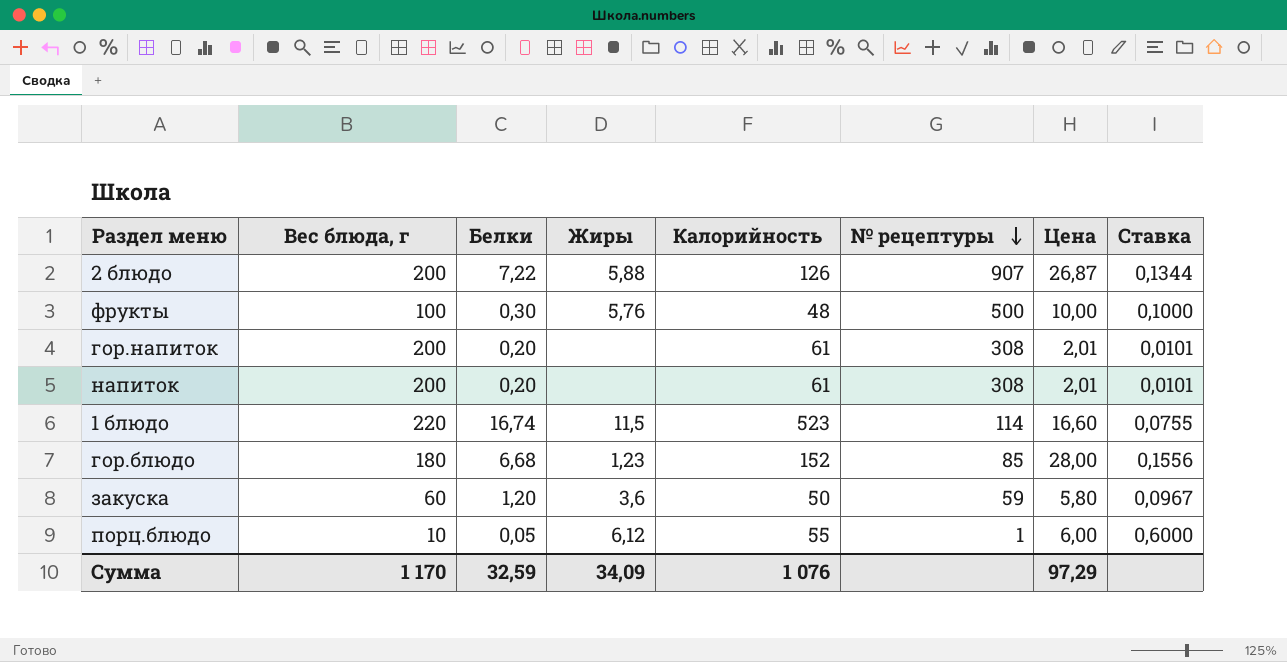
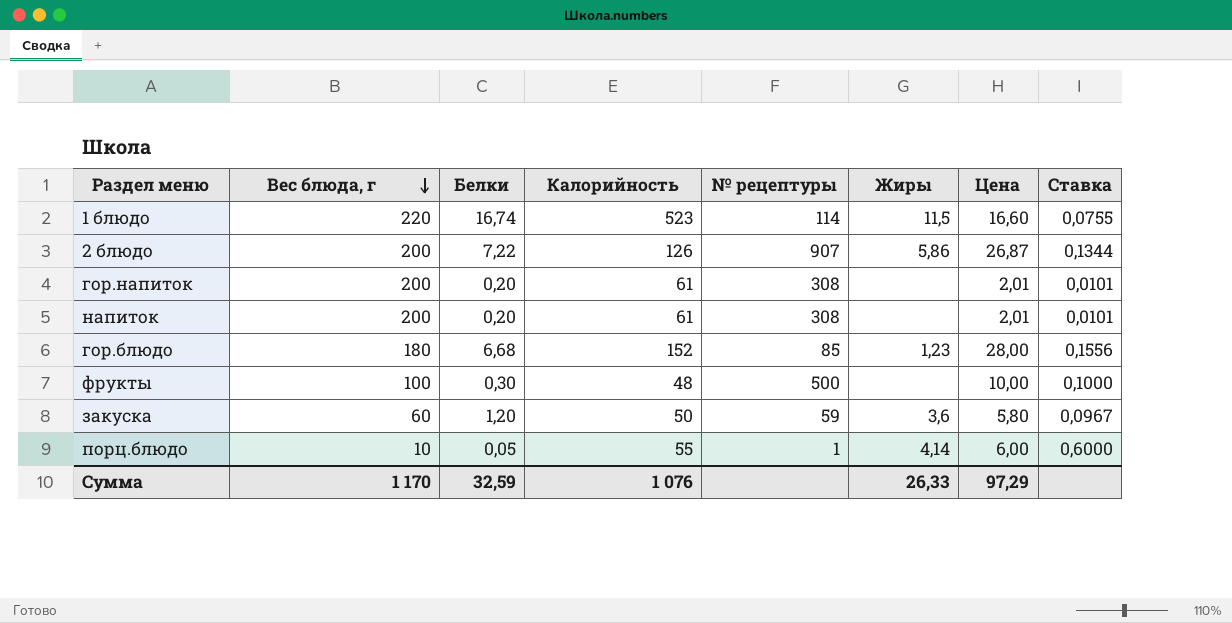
row order: № рецептуры descending -> Вес блюда, г descending
column Жиры | position: 4 -> 6
2 блюдо | Жиры: 5,88 -> 5,86
фрукты | Жиры: 5,76 -> none
порц.блюдо | Жиры: 6,12 -> 4,14
Сумма | Жиры: 34,09 -> 26,33

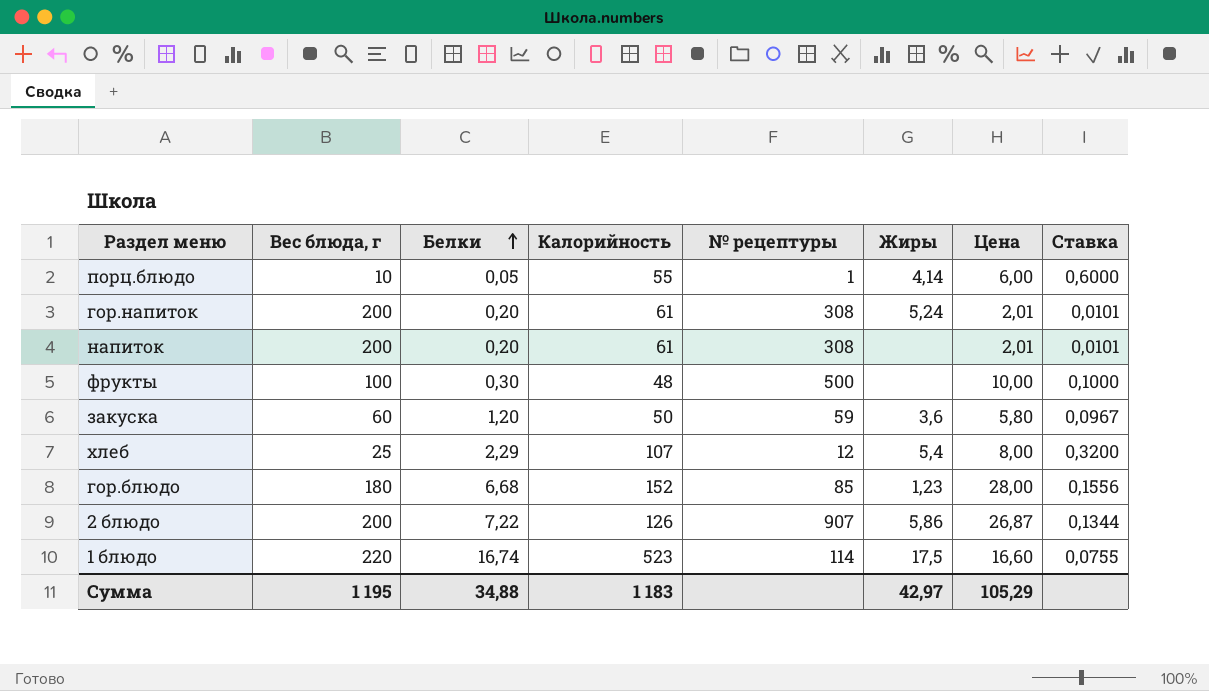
row order: Вес блюда, г descending -> Белки ascending
гор.напиток | Жиры: none -> 5,24
row хлеб: none -> 25 | 2,29 | 107 | 12 | 5,4 | 8,00 | 0,3200
1 блюдо | Жиры: 11,5 -> 17,5
Сумма | Вес блюда, г: 1 170 -> 1 195
Сумма | Белки: 32,59 -> 34,88
Сумма | Калорийность: 1 076 -> 1 183
Сумма | Жиры: 26,33 -> 42,97
Сумма | Цена: 97,29 -> 105,29

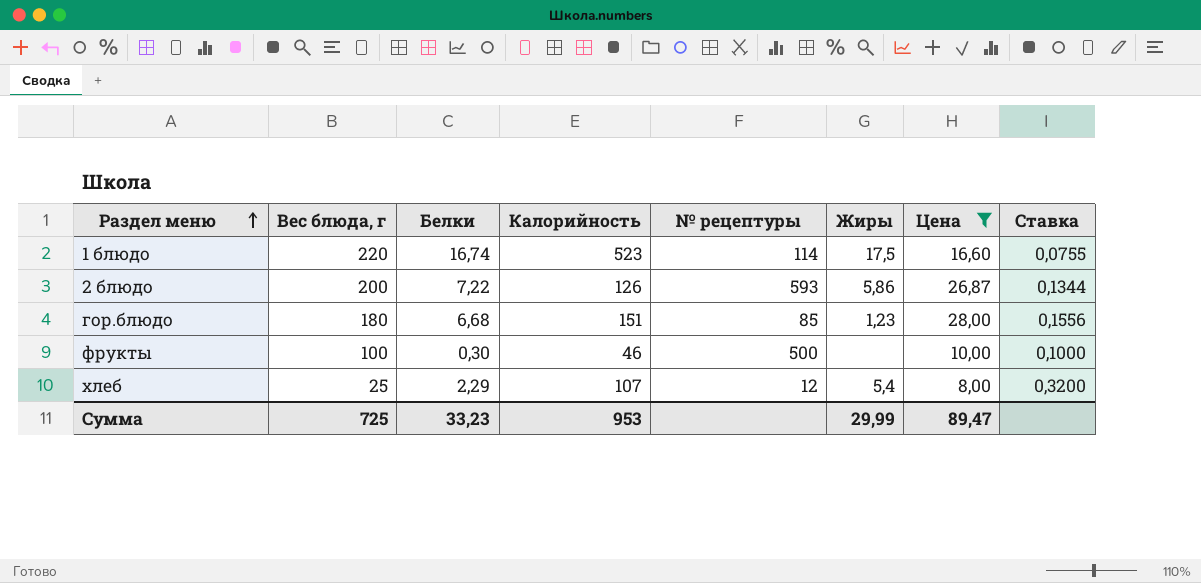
filter: none -> Цена >= 8,00
row order: Белки ascending -> Раздел меню ascending
2 блюдо | № рецептуры: 907 -> 593
гор.блюдо | Калорийность: 152 -> 151
фрукты | Калорийность: 48 -> 46
Сумма | Вес блюда, г: 1 195 -> 725
Сумма | Белки: 34,88 -> 33,23
Сумма | Калорийность: 1 183 -> 953
Сумма | Жиры: 42,97 -> 29,99
Сумма | Цена: 105,29 -> 89,47

